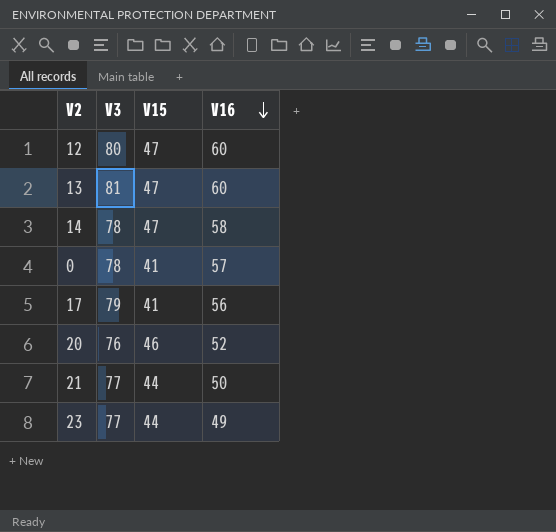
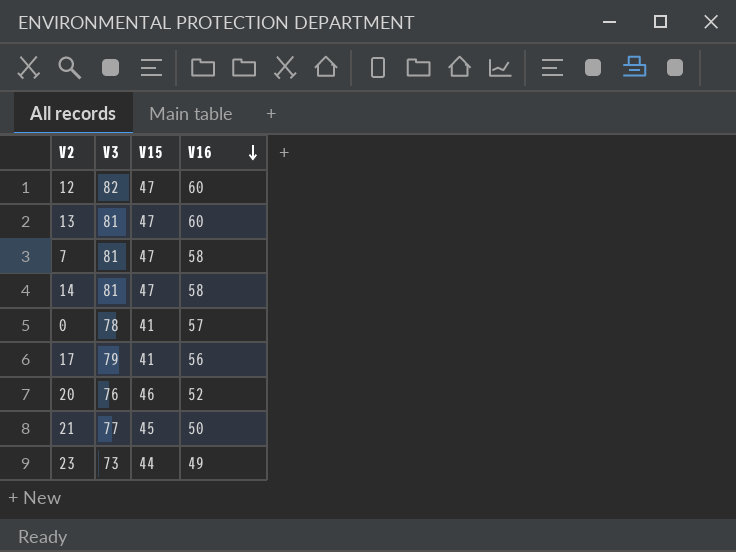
12 | V3: 80 -> 82
row 7: none -> 81 | 47 | 58
14 | V3: 78 -> 81
21 | V15: 44 -> 45
23 | V3: 77 -> 73

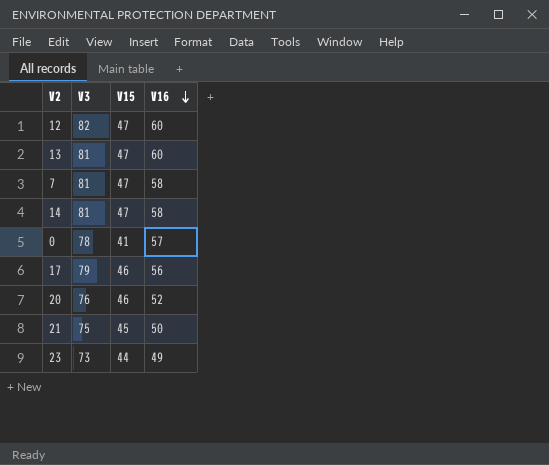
17 | V15: 41 -> 46
21 | V3: 77 -> 75

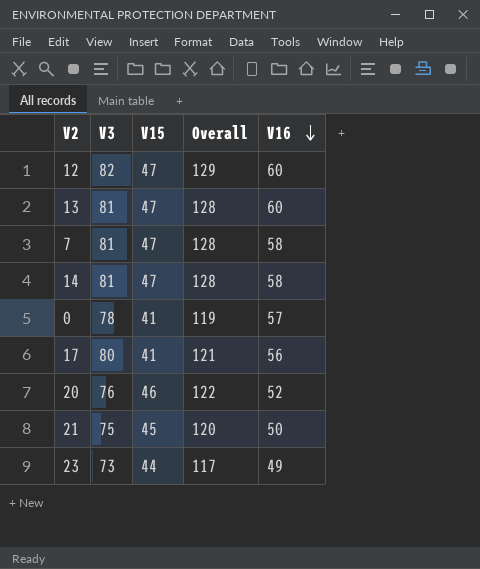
column Overall | formula: none -> [V3] + [V15]
17 | V3: 79 -> 80
17 | V15: 46 -> 41

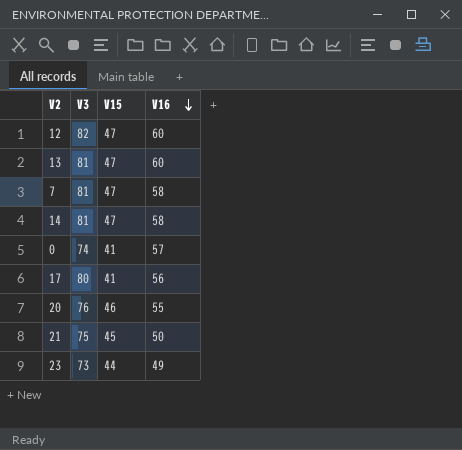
column Overall | formula: [V3] + [V15] -> none
0 | V3: 78 -> 74
20 | V16: 52 -> 55

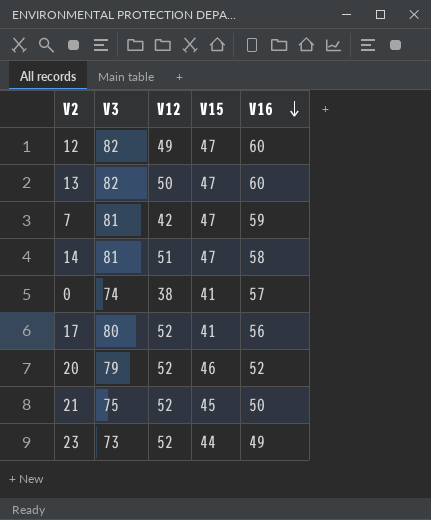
column V12 | position: none -> 3
13 | V3: 81 -> 82
7 | V16: 58 -> 59
20 | V3: 76 -> 79
20 | V16: 55 -> 52

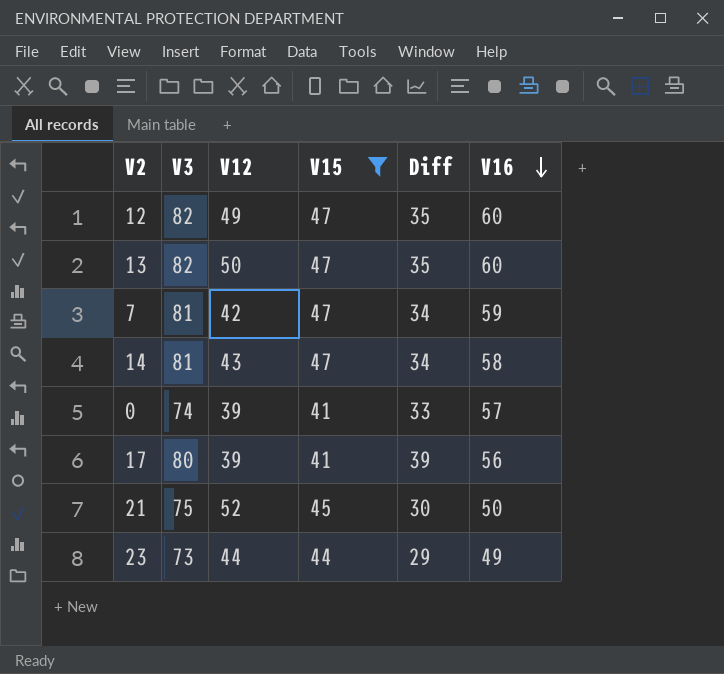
filter: none -> V15 != 46
column Diff | formula: none -> [V3] - [V15]
14 | V12: 51 -> 43
0 | V12: 38 -> 39
17 | V12: 52 -> 39
23 | V12: 52 -> 44

